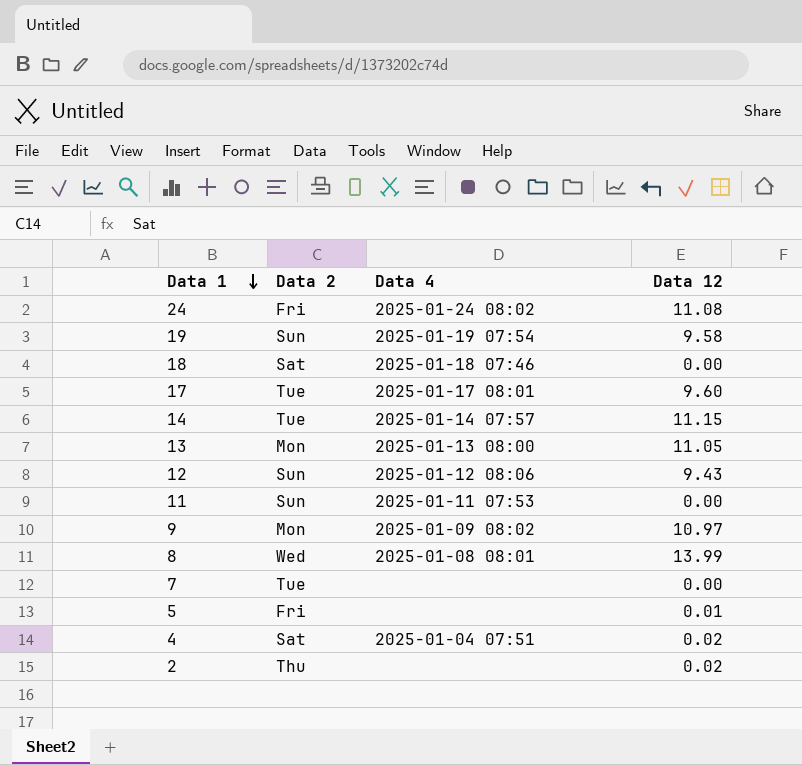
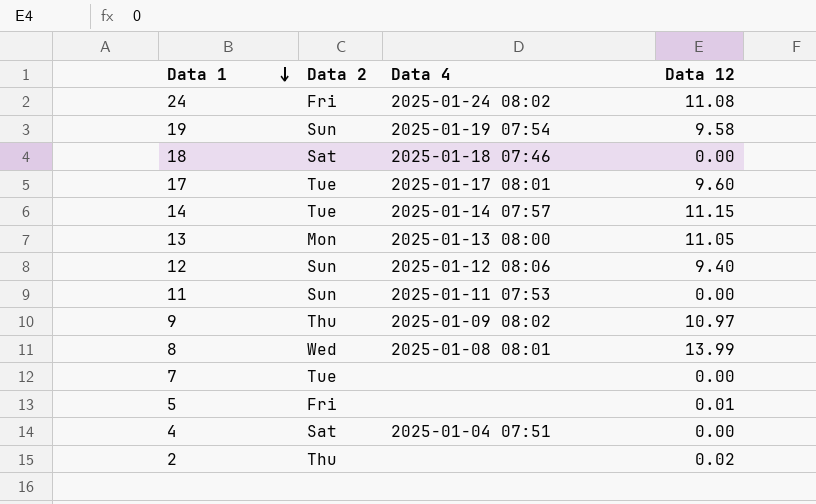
12 | Data 12: 9.43 -> 9.40
9 | Data 2: Mon -> Thu
4 | Data 12: 0.02 -> 0.00

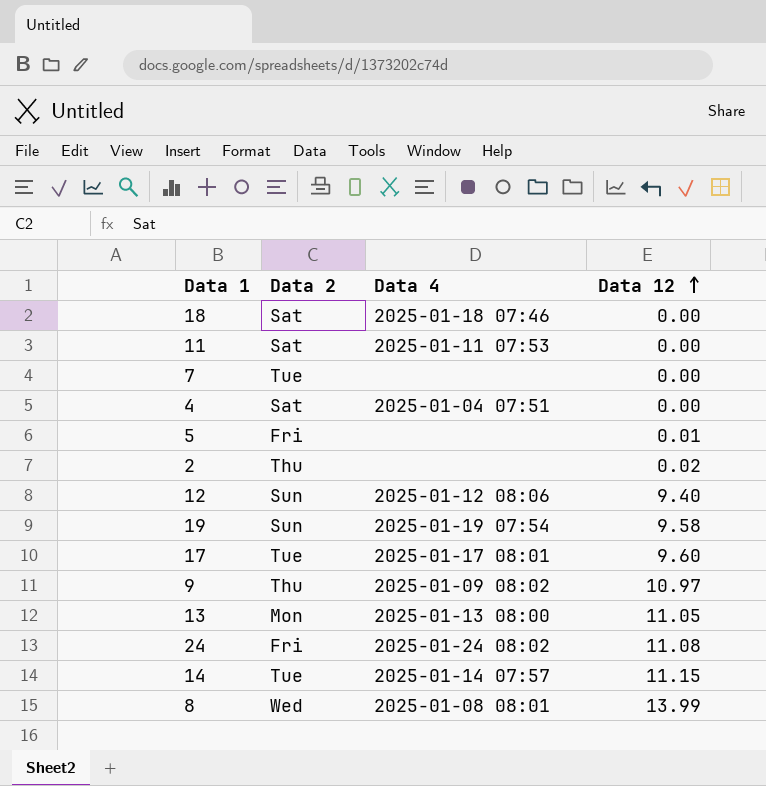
row order: Data 1 descending -> Data 12 ascending
11 | Data 2: Sun -> Sat

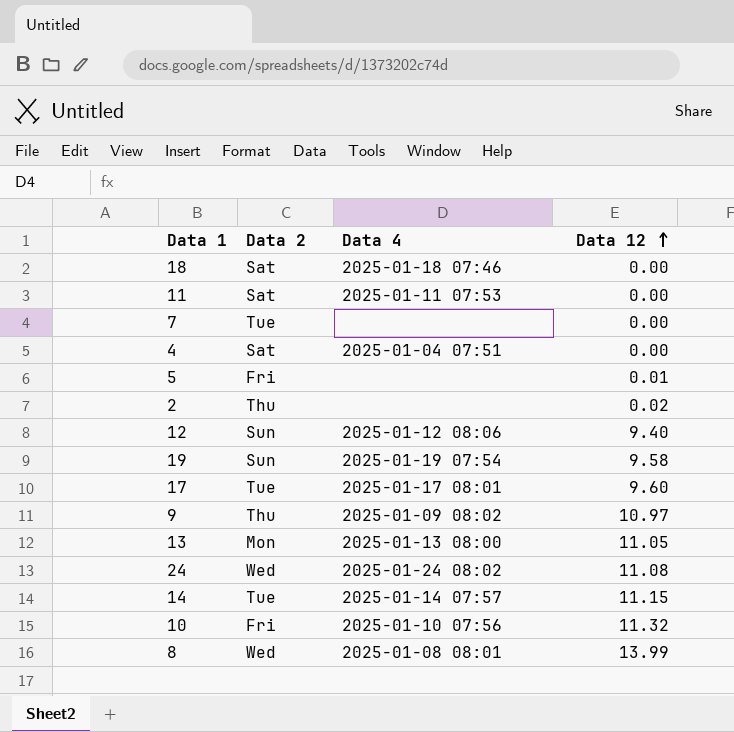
24 | Data 2: Fri -> Wed
row 10: none -> Fri | 2025-01-10 07:56 | 11.32

